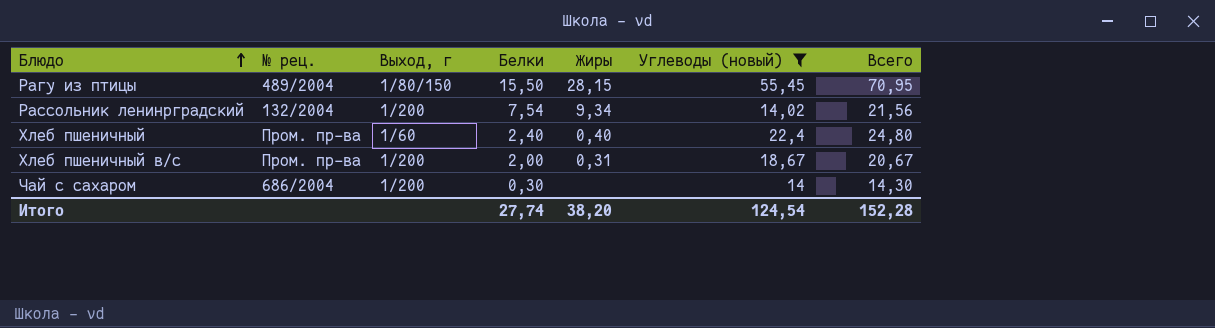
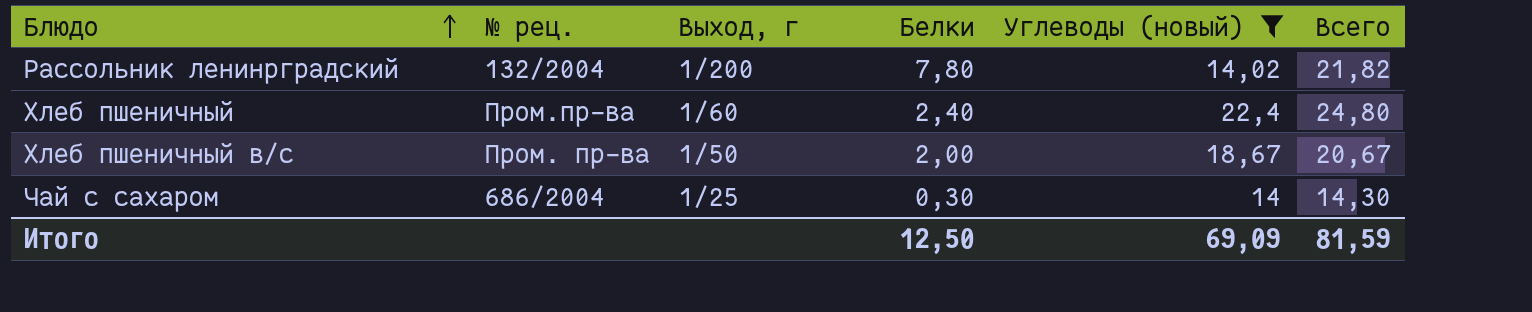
column Жиры | position: 5 -> none
row Рагу из птицы: 489/2004 | 1/80/150 | 15,50 | 28,15 | 55,45 | 70,95 -> none
Рассольник ленинрградский | Белки: 7,54 -> 7,80
Рассольник ленинрградский | Всего: 21,56 -> 21,82
Хлеб пшеничный | № рец.: Пром. пр-ва -> Пром.пр-ва
Хлеб пшеничный в/с | Выход, г: 1/200 -> 1/50
Чай с сахаром | Выход, г: 1/200 -> 1/25
Итого | Белки: 27,74 -> 12,50
Итого | Углеводы (новый): 124,54 -> 69,09
Итого | Всего: 152,28 -> 81,59

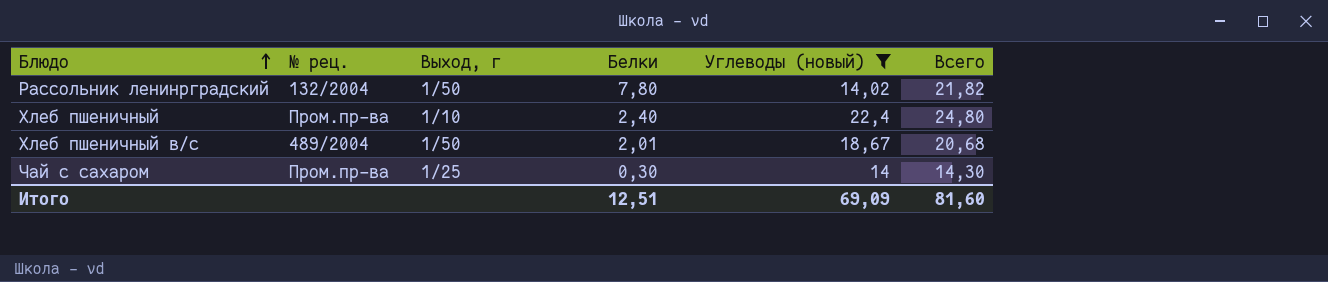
Рассольник ленинрградский | Выход, г: 1/200 -> 1/50
Хлеб пшеничный | Выход, г: 1/60 -> 1/10
Хлеб пшеничный в/с | № рец.: Пром. пр-ва -> 489/2004
Хлеб пшеничный в/с | Белки: 2,00 -> 2,01
Хлеб пшеничный в/с | Всего: 20,67 -> 20,68
Чай с сахаром | № рец.: 686/2004 -> Пром.пр-ва
Итого | Белки: 12,50 -> 12,51
Итого | Всего: 81,59 -> 81,60

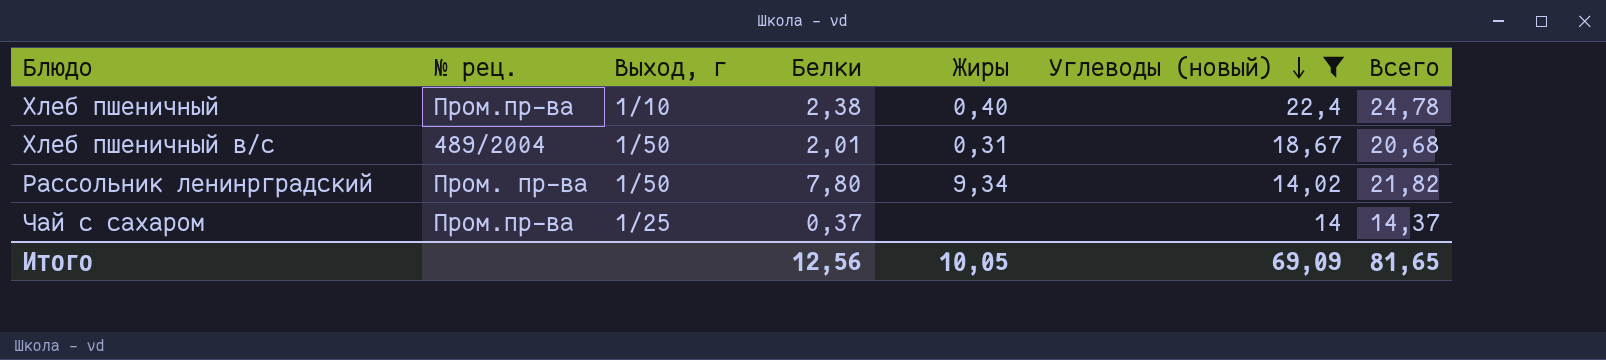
row order: Блюдо ascending -> Углеводы (новый) descending
column Жиры | position: none -> 5
Хлеб пшеничный | Белки: 2,40 -> 2,38
Хлеб пшеничный | Всего: 24,80 -> 24,78
Рассольник ленинрградский | № рец.: 132/2004 -> Пром. пр-ва
Чай с сахаром | Белки: 0,30 -> 0,37
Чай с сахаром | Всего: 14,30 -> 14,37
Итого | Белки: 12,51 -> 12,56
Итого | Всего: 81,60 -> 81,65

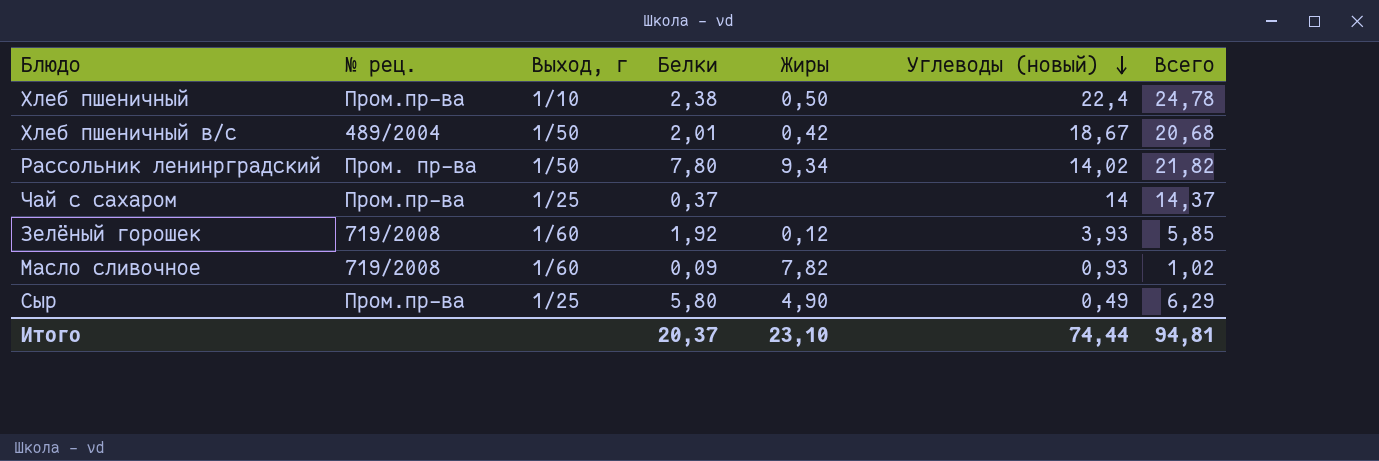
filter: Углеводы (новый) >= 14 -> none
Хлеб пшеничный | Жиры: 0,40 -> 0,50
Хлеб пшеничный в/с | Жиры: 0,31 -> 0,42
Итого | Белки: 12,56 -> 20,37
Итого | Жиры: 10,05 -> 23,10
Итого | Углеводы (новый): 69,09 -> 74,44
Итого | Всего: 81,65 -> 94,81

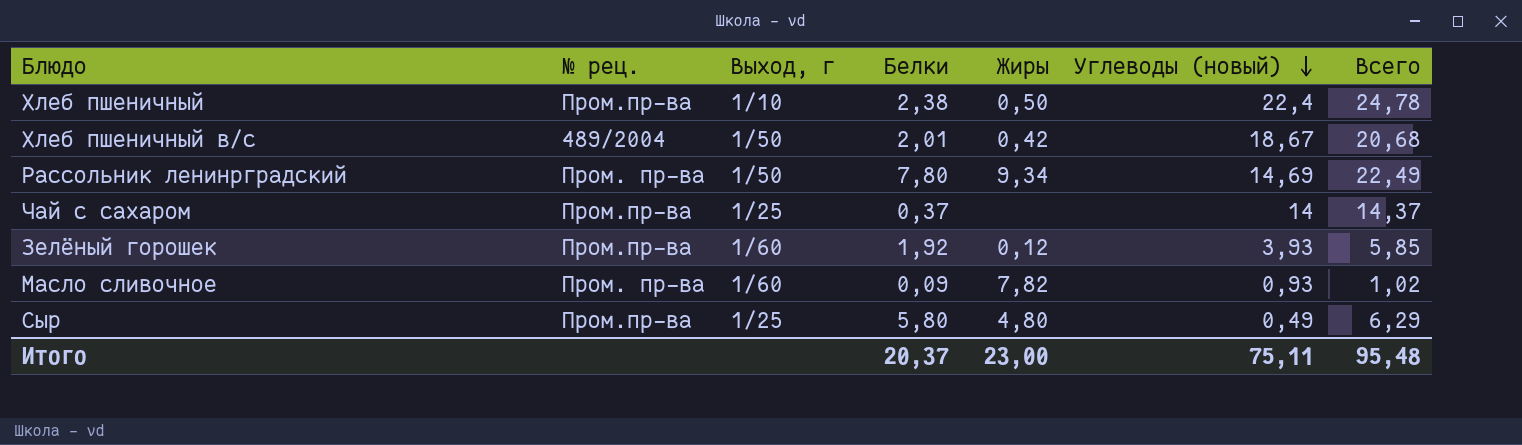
Рассольник ленинрградский | Углеводы (новый): 14,02 -> 14,69
Рассольник ленинрградский | Всего: 21,82 -> 22,49
Зелёный горошек | № рец.: 719/2008 -> Пром.пр-ва
Масло сливочное | № рец.: 719/2008 -> Пром. пр-ва
Сыр | Жиры: 4,90 -> 4,80
Итого | Жиры: 23,10 -> 23,00
Итого | Углеводы (новый): 74,44 -> 75,11
Итого | Всего: 94,81 -> 95,48

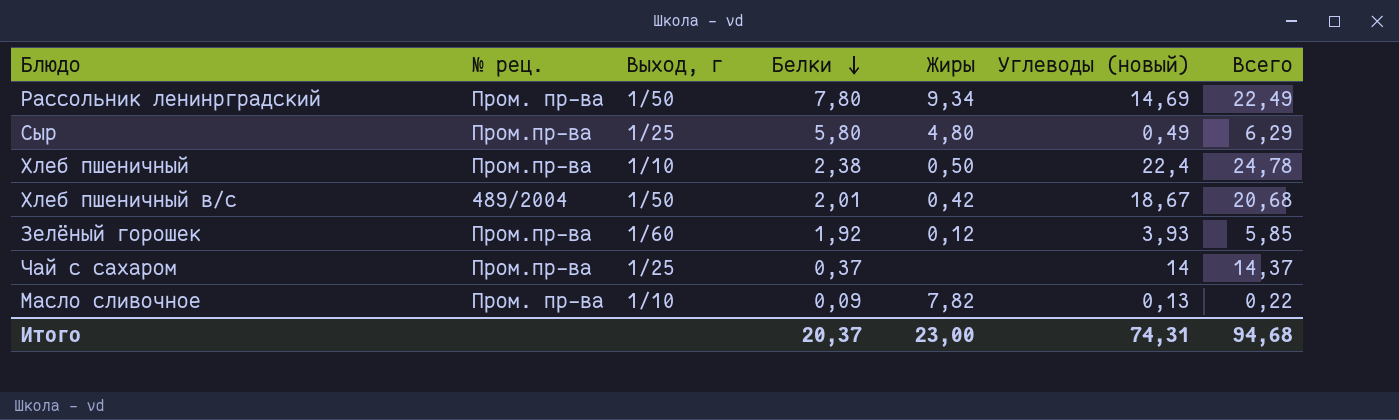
row order: Углеводы (новый) descending -> Белки descending
Масло сливочное | Выход, г: 1/60 -> 1/10
Масло сливочное | Углеводы (новый): 0,93 -> 0,13
Масло сливочное | Всего: 1,02 -> 0,22
Итого | Углеводы (новый): 75,11 -> 74,31
Итого | Всего: 95,48 -> 94,68

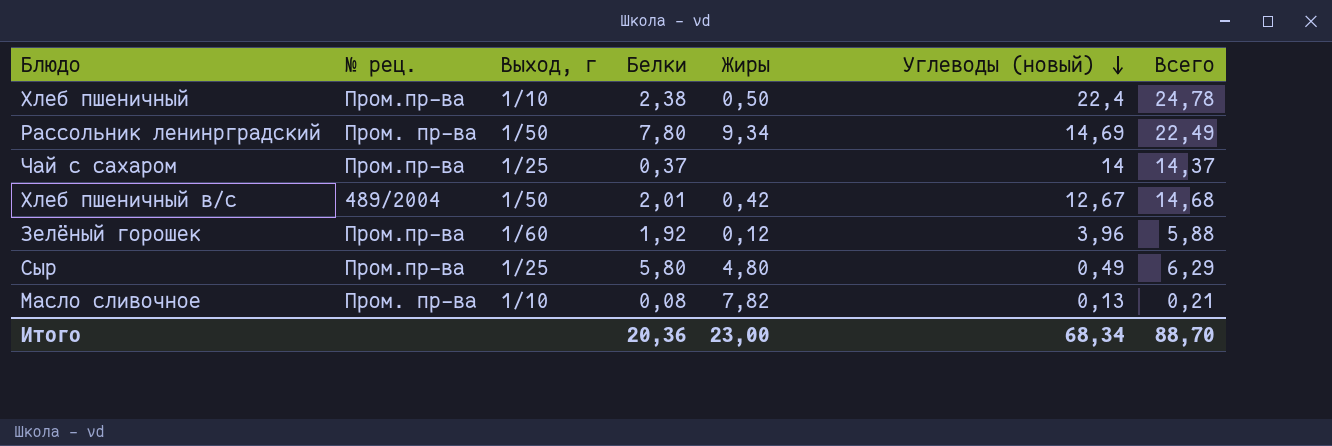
row order: Белки descending -> Углеводы (новый) descending
Хлеб пшеничный в/с | Углеводы (новый): 18,67 -> 12,67
Хлеб пшеничный в/с | Всего: 20,68 -> 14,68
Зелёный горошек | Углеводы (новый): 3,93 -> 3,96
Зелёный горошек | Всего: 5,85 -> 5,88
Масло сливочное | Белки: 0,09 -> 0,08
Масло сливочное | Всего: 0,22 -> 0,21
Итого | Белки: 20,37 -> 20,36
Итого | Углеводы (новый): 74,31 -> 68,34
Итого | Всего: 94,68 -> 88,70

